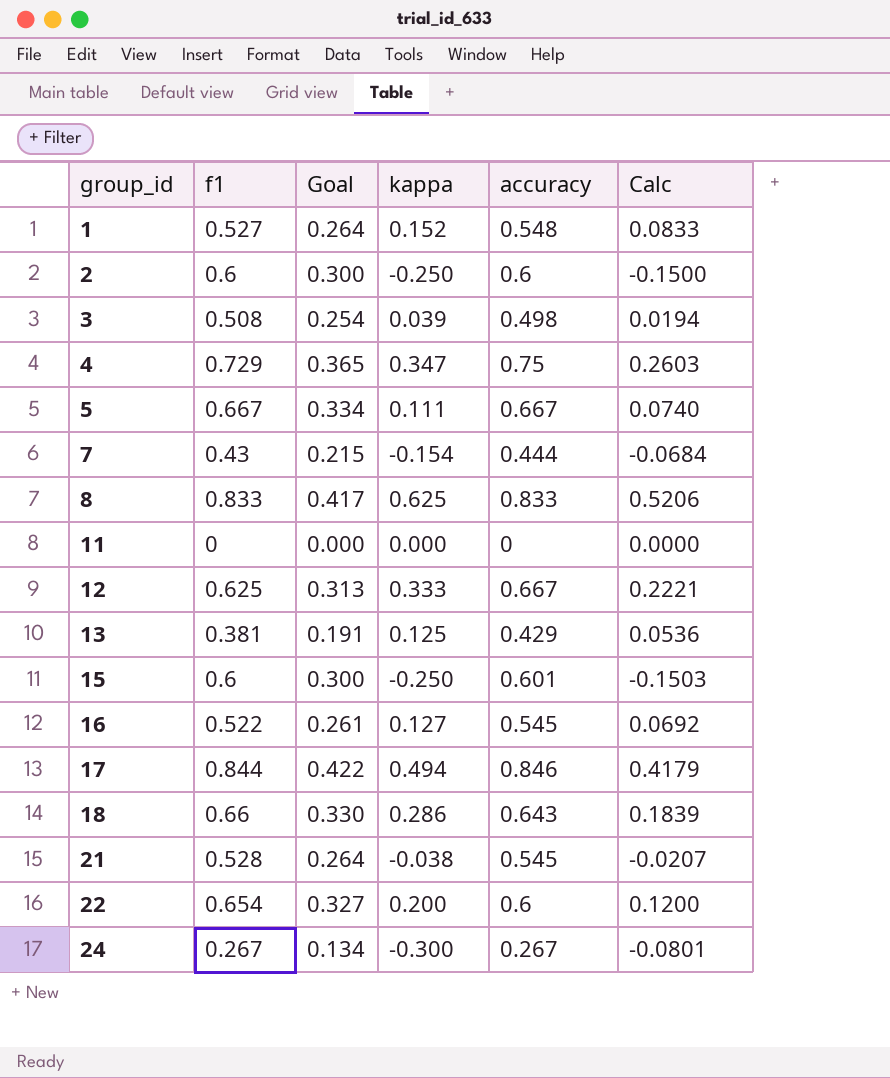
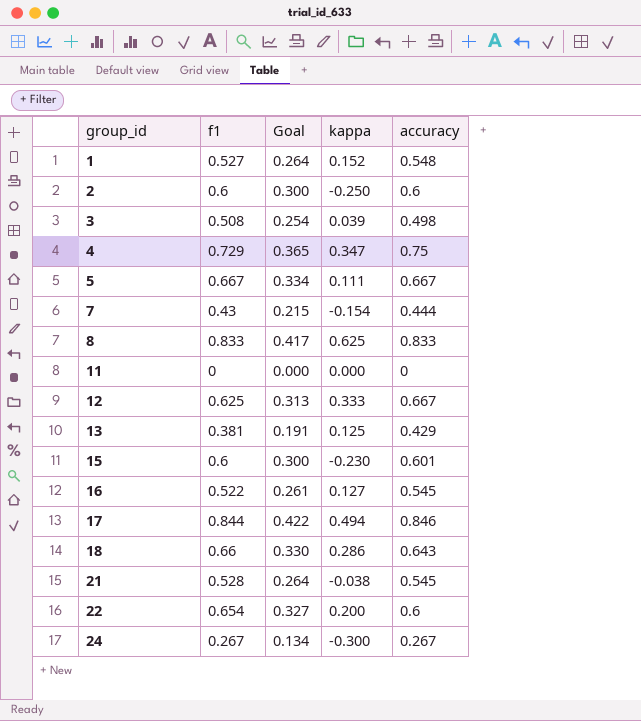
column Calc | formula: [kappa] * [accuracy] -> none
15 | kappa: -0.250 -> -0.230

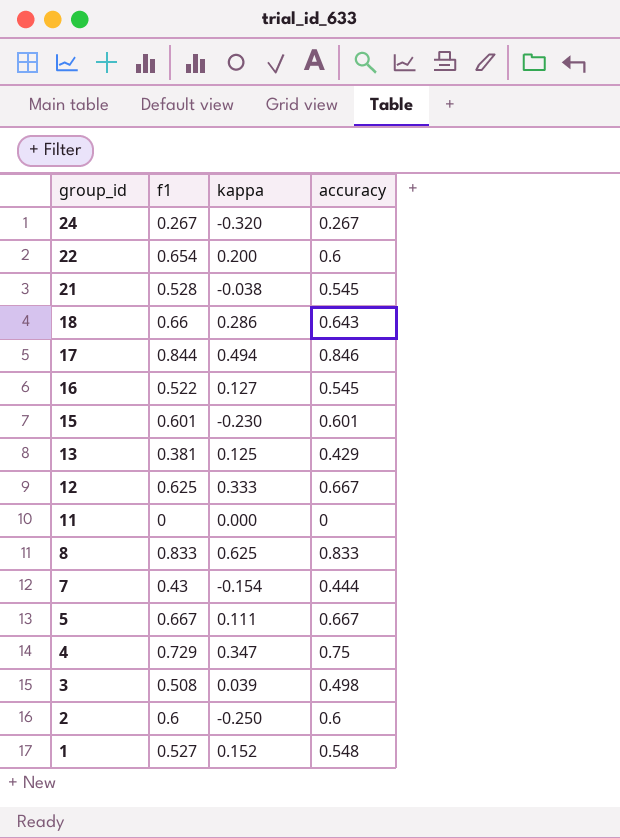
row order: group_id ascending -> group_id descending
column Goal | formula: [f1] * 0.5 -> none
24 | kappa: -0.300 -> -0.320
15 | f1: 0.6 -> 0.601

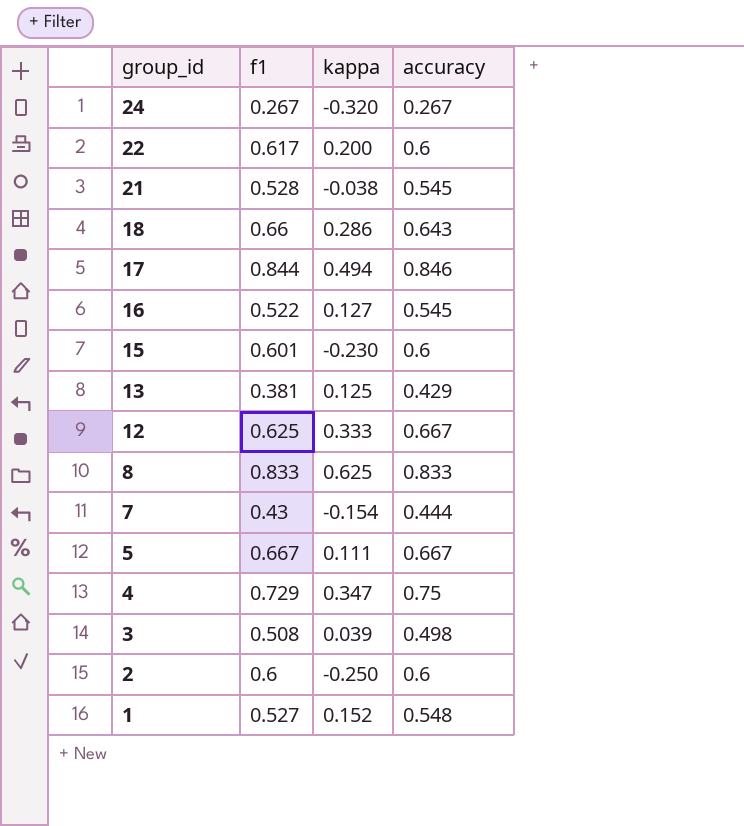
row 11: 0 | 0.000 | 0 -> none
22 | f1: 0.654 -> 0.617
15 | accuracy: 0.601 -> 0.6

